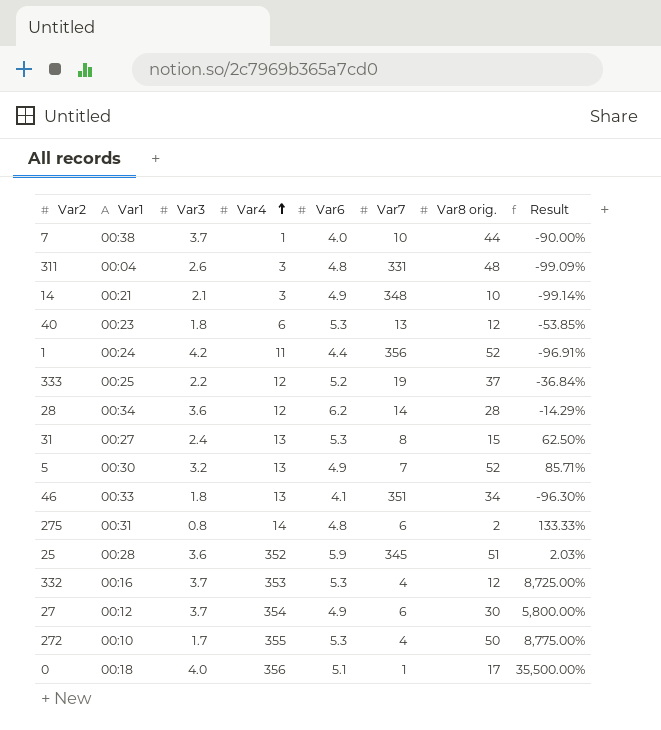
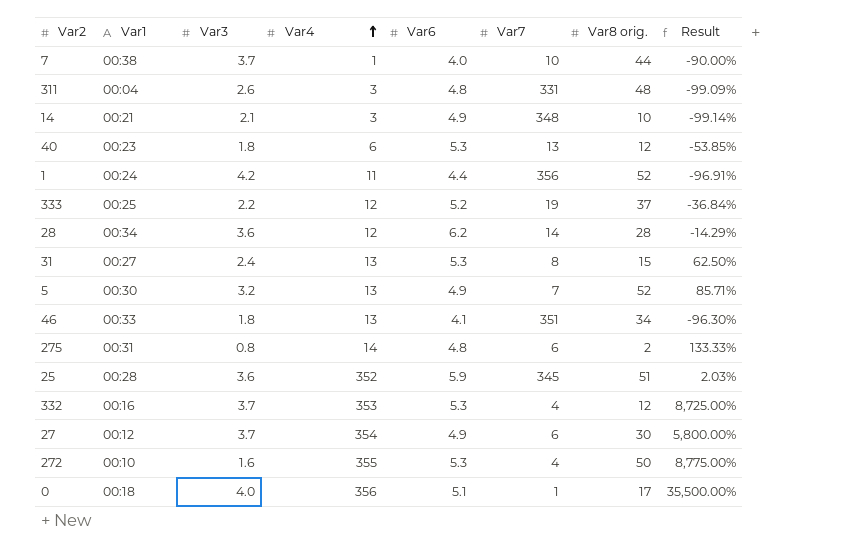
272 | Var3: 1.7 -> 1.6

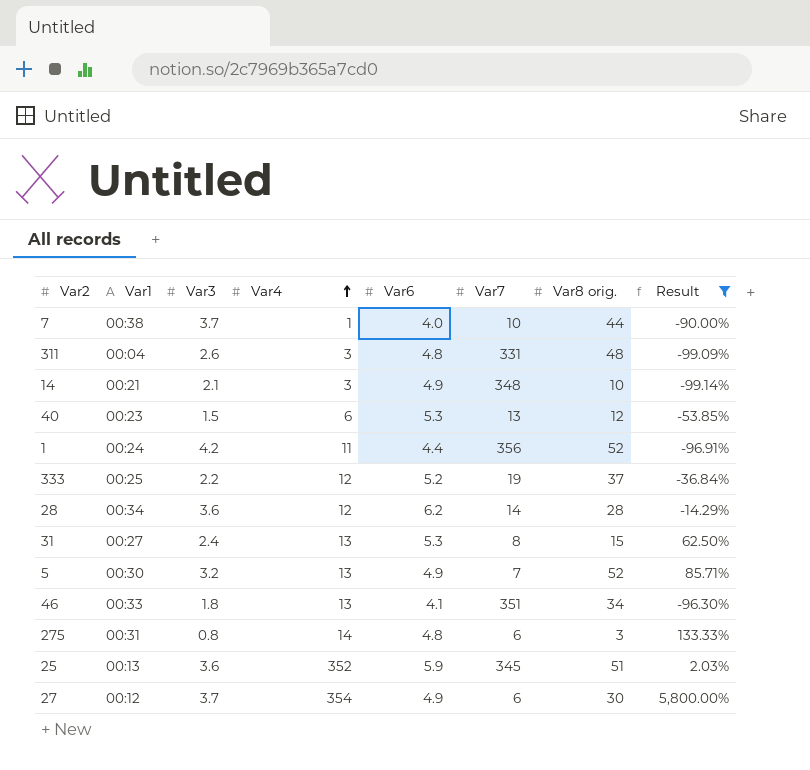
filter: none -> Result <= 5,800.00%
40 | Var3: 1.8 -> 1.5
275 | Var8 orig.: 2 -> 3
25 | Var1: 00:28 -> 00:13

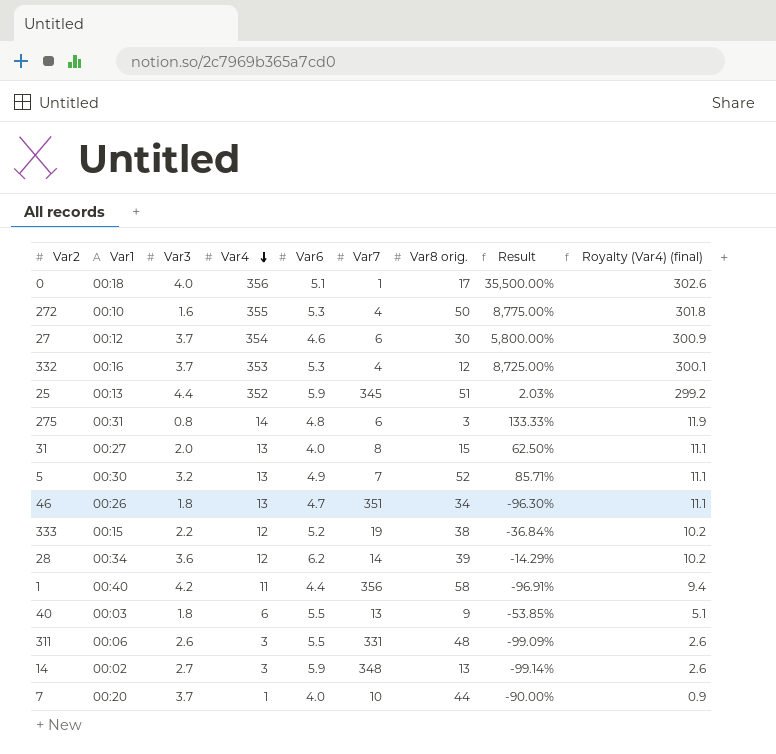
filter: Result <= 5,800.00% -> none
row order: Var4 ascending -> Var4 descending
column Royalty (Var4) (final) | formula: none -> [Var4] * 0.85
27 | Var6: 4.9 -> 4.6
25 | Var3: 3.6 -> 4.4
31 | Var3: 2.4 -> 2.0
31 | Var6: 5.3 -> 4.0
46 | Var1: 00:33 -> 00:26
46 | Var6: 4.1 -> 4.7
333 | Var1: 00:25 -> 00:15
333 | Var8 orig.: 37 -> 38
28 | Var8 orig.: 28 -> 39
1 | Var1: 00:24 -> 00:40
1 | Var8 orig.: 52 -> 58
40 | Var1: 00:23 -> 00:03
40 | Var3: 1.5 -> 1.8
40 | Var6: 5.3 -> 5.5
40 | Var8 orig.: 12 -> 9
311 | Var1: 00:04 -> 00:06
311 | Var6: 4.8 -> 5.5
14 | Var1: 00:21 -> 00:02
14 | Var3: 2.1 -> 2.7
14 | Var6: 4.9 -> 5.9
14 | Var8 orig.: 10 -> 13
7 | Var1: 00:38 -> 00:20

